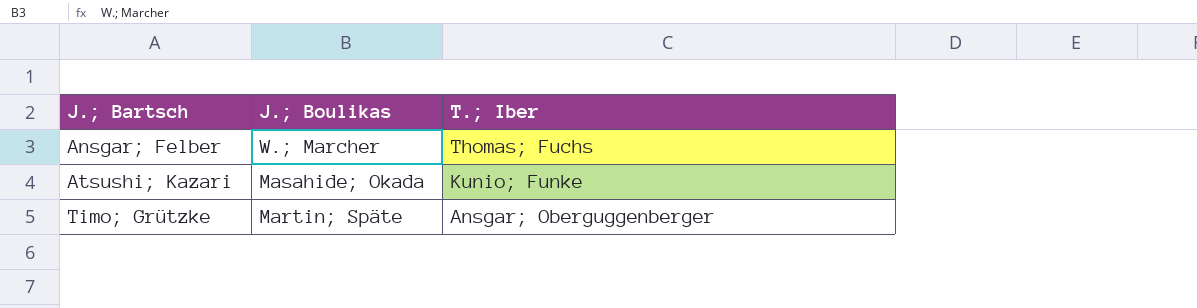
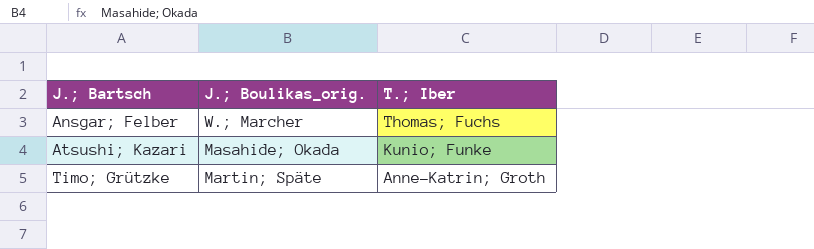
column name: J.; Boulikas -> J.; Boulikas_orig.
Timo; Grützke | T.; Iber: Ansgar; Oberguggenberger -> Anne-Katrin; Groth

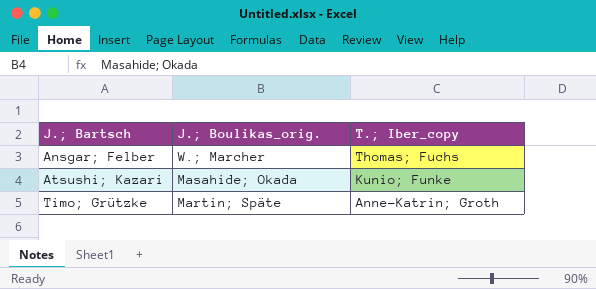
column name: T.; Iber -> T.; Iber_copy

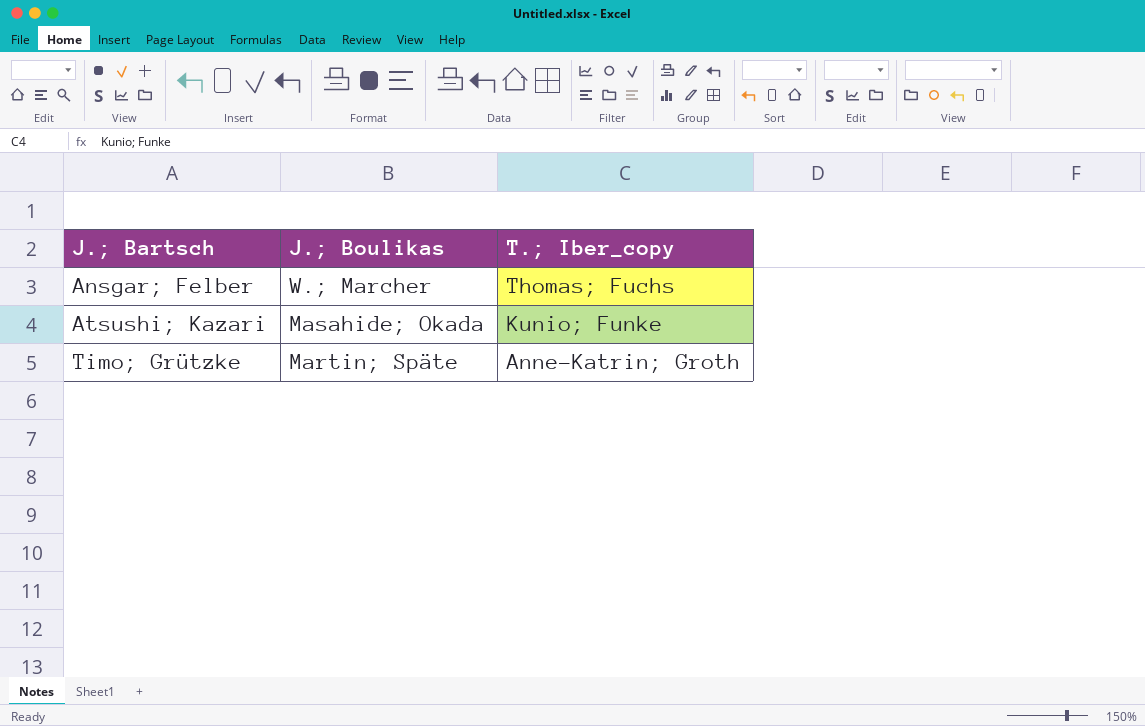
column name: J.; Boulikas_orig. -> J.; Boulikas

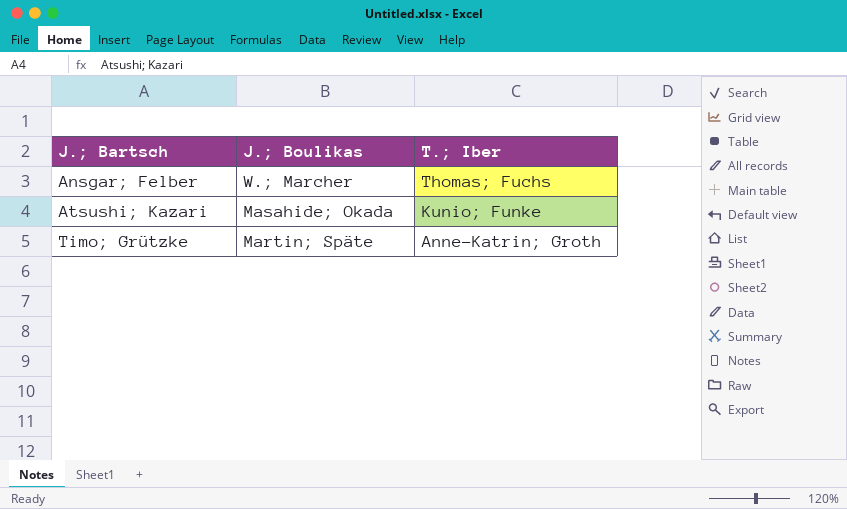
column name: T.; Iber_copy -> T.; Iber

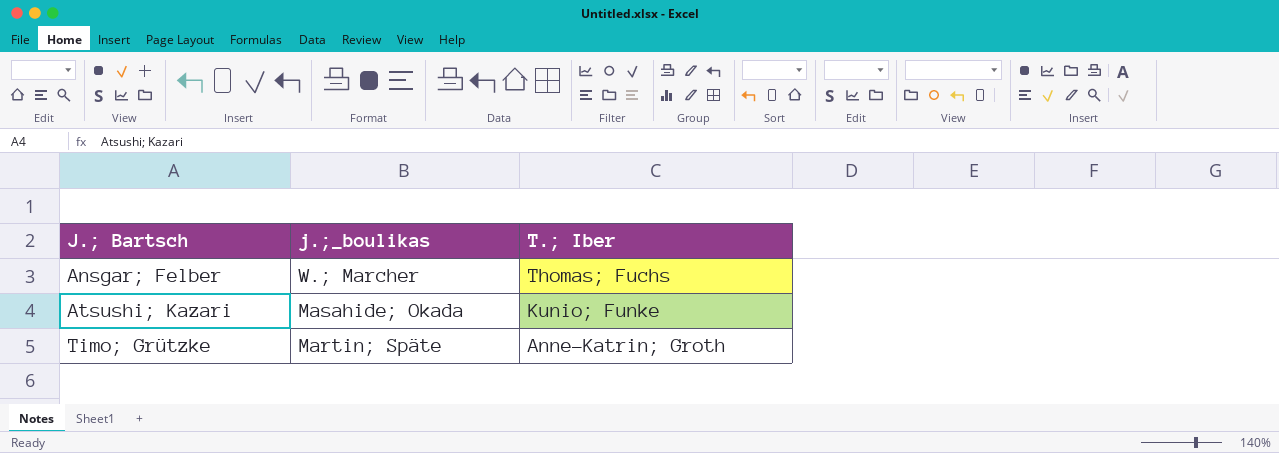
column name: J.; Boulikas -> j.;_boulikas

